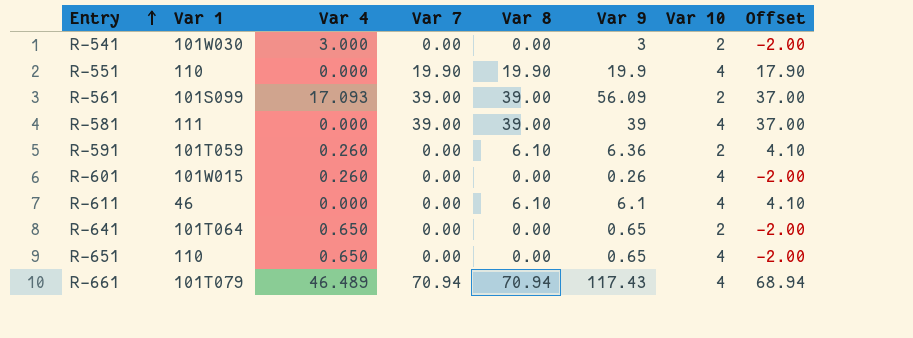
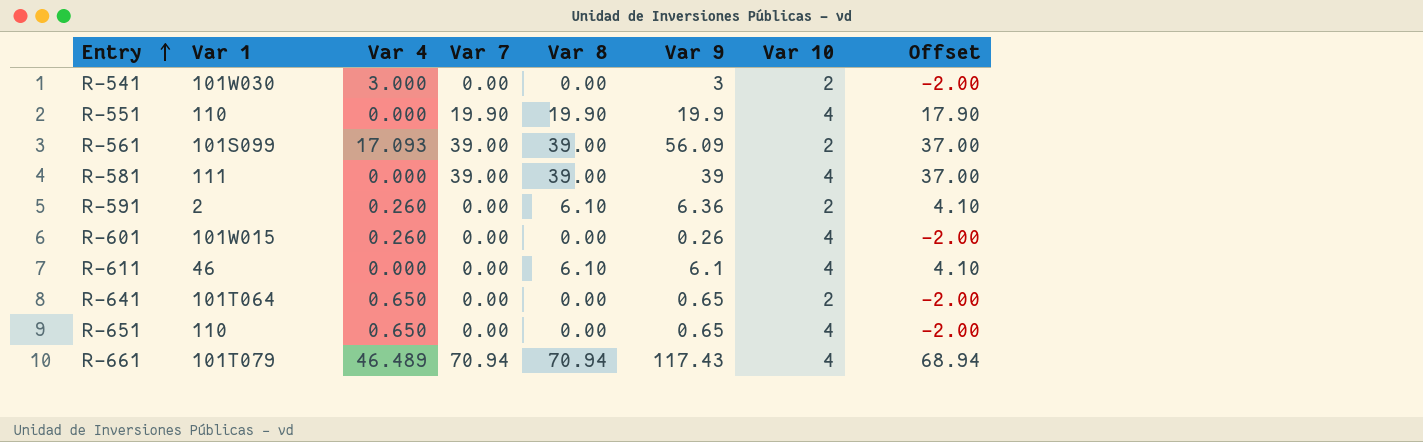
R-591 | Var 1: 101T059 -> 2

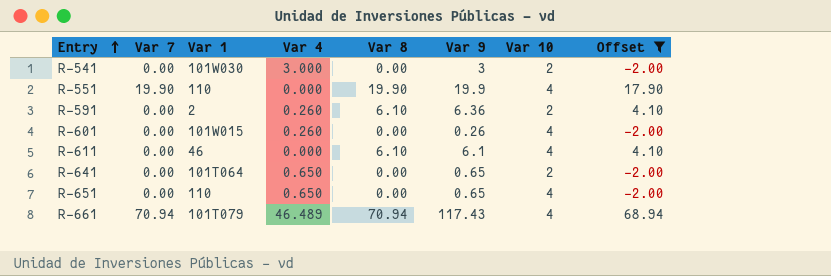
filter: none -> Offset != 37.00
column Var 7 | position: 4 -> 2

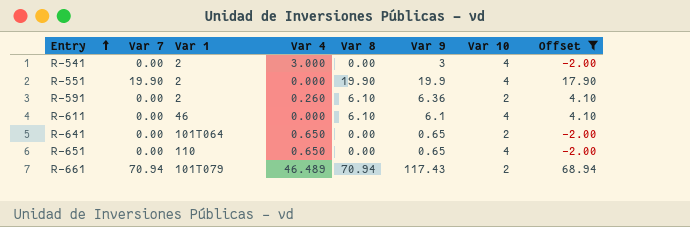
row R-601: 0.00 | 101W015 | 0.260 | 0.00 | 0.26 | 4 | -2.00 -> none
R-541 | Var 1: 101W030 -> 2
R-541 | Var 10: 2 -> 4
R-551 | Var 1: 110 -> 2
R-661 | Var 10: 4 -> 2

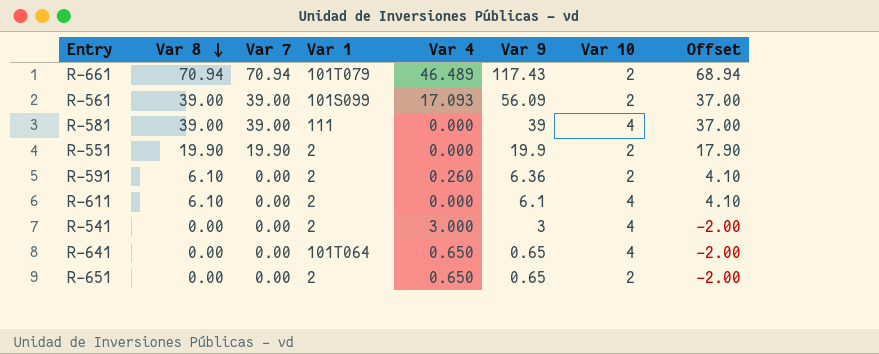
filter: Offset != 37.00 -> none
row order: Entry ascending -> Var 8 descending
column Var 8 | position: 5 -> 2
R-551 | Var 10: 4 -> 2
R-611 | Var 1: 46 -> 2
R-641 | Var 10: 2 -> 4
R-651 | Var 1: 110 -> 2
R-651 | Var 10: 4 -> 2

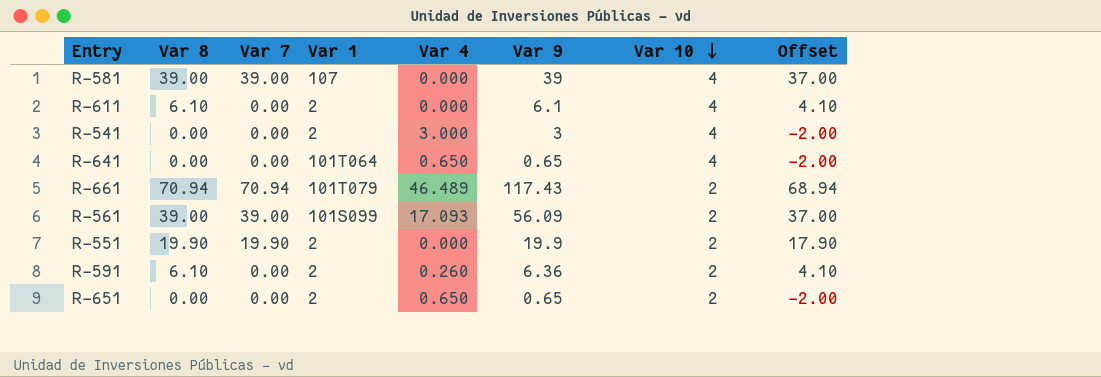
row order: Var 8 descending -> Var 10 descending
R-581 | Var 1: 111 -> 107

